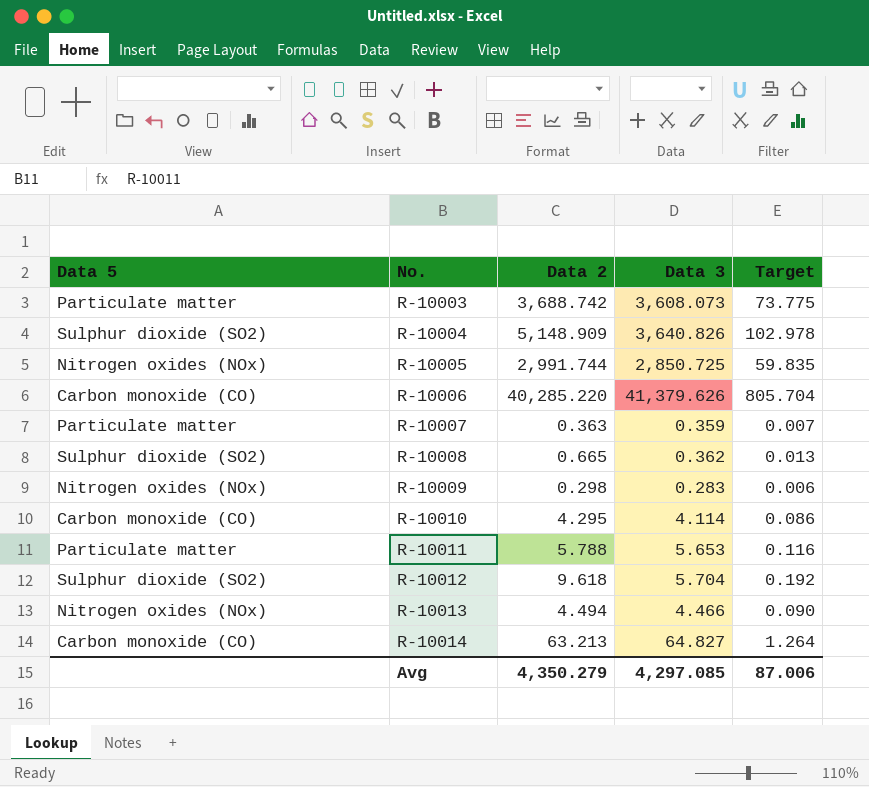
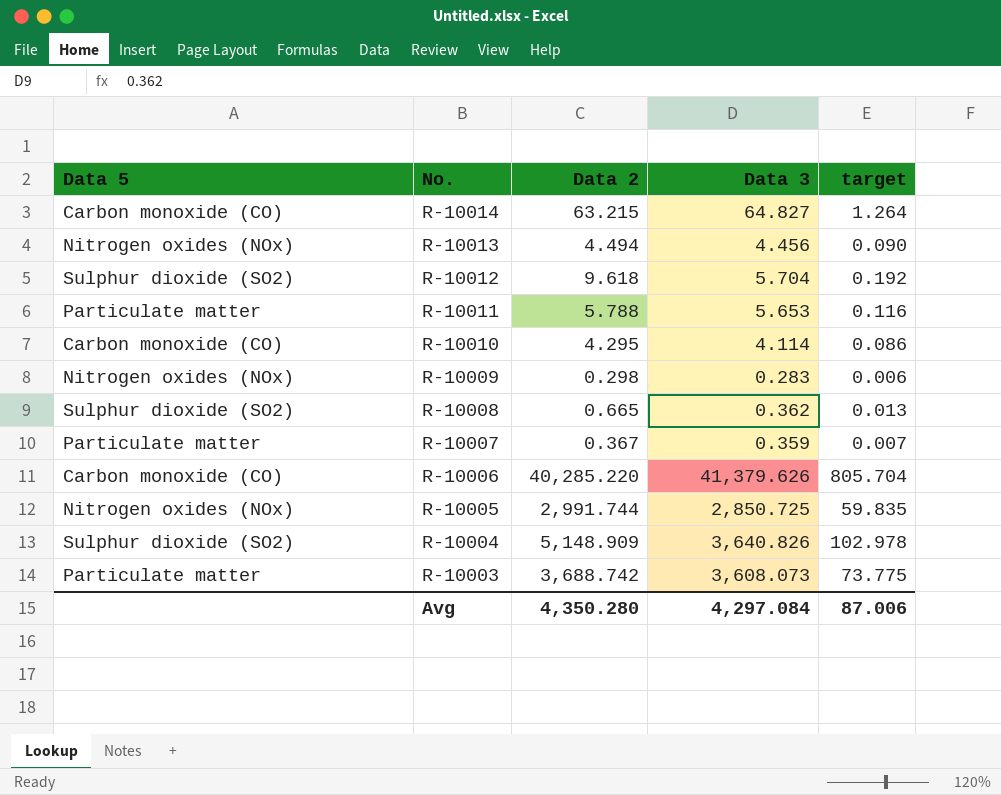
row order: No. ascending -> No. descending
column name: Target -> target
R-10014 | Data 2: 63.213 -> 63.215
R-10013 | Data 3: 4.466 -> 4.456
R-10007 | Data 2: 0.363 -> 0.367
Avg | Data 2: 4,350.279 -> 4,350.280
Avg | Data 3: 4,297.085 -> 4,297.084

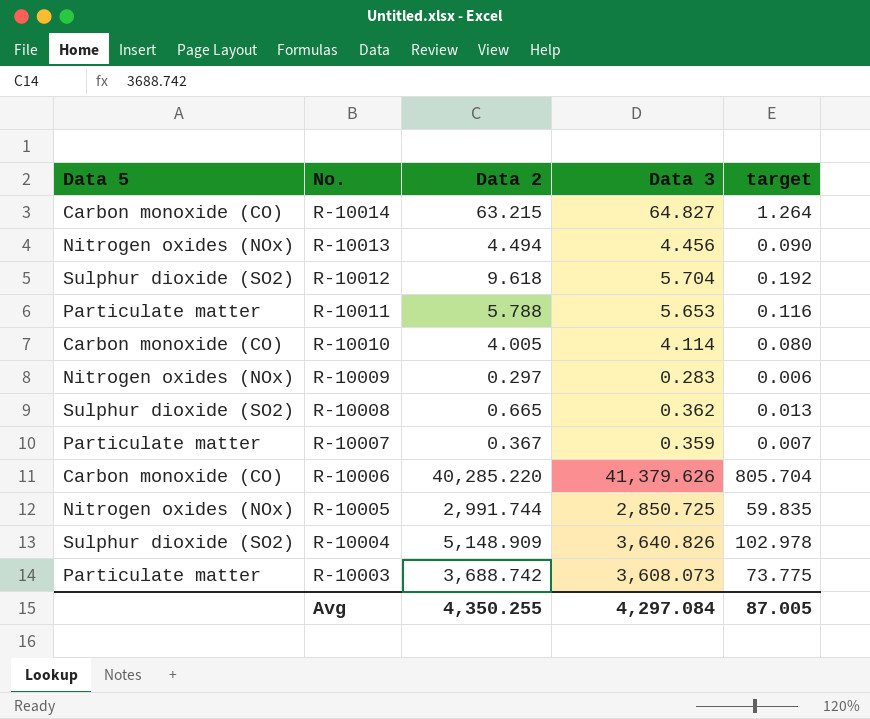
R-10010 | Data 2: 4.295 -> 4.005
R-10010 | target: 0.086 -> 0.080
R-10009 | Data 2: 0.298 -> 0.297
Avg | Data 2: 4,350.280 -> 4,350.255
Avg | target: 87.006 -> 87.005

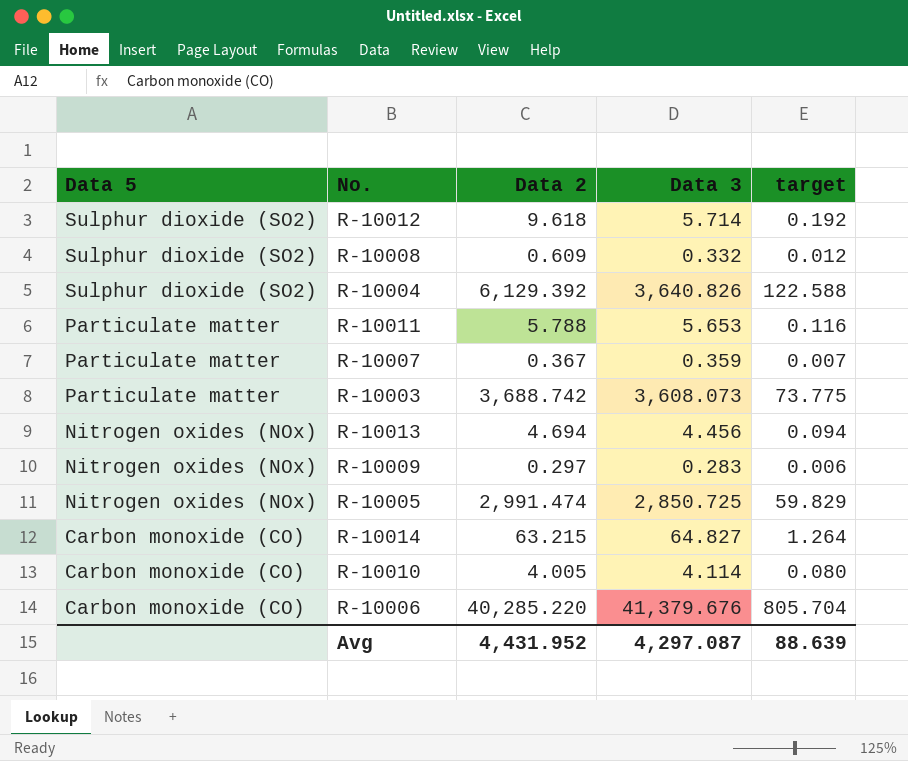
row order: No. descending -> Data 5 descending
R-10012 | Data 3: 5.704 -> 5.714
R-10008 | Data 2: 0.665 -> 0.609
R-10008 | Data 3: 0.362 -> 0.332
R-10008 | target: 0.013 -> 0.012
R-10004 | Data 2: 5,148.909 -> 6,129.392
R-10004 | target: 102.978 -> 122.588
R-10013 | Data 2: 4.494 -> 4.694
R-10013 | target: 0.090 -> 0.094
R-10005 | Data 2: 2,991.744 -> 2,991.474
R-10005 | target: 59.835 -> 59.829
R-10006 | Data 3: 41,379.626 -> 41,379.676
Avg | Data 2: 4,350.255 -> 4,431.952
Avg | Data 3: 4,297.084 -> 4,297.087
Avg | target: 87.005 -> 88.639

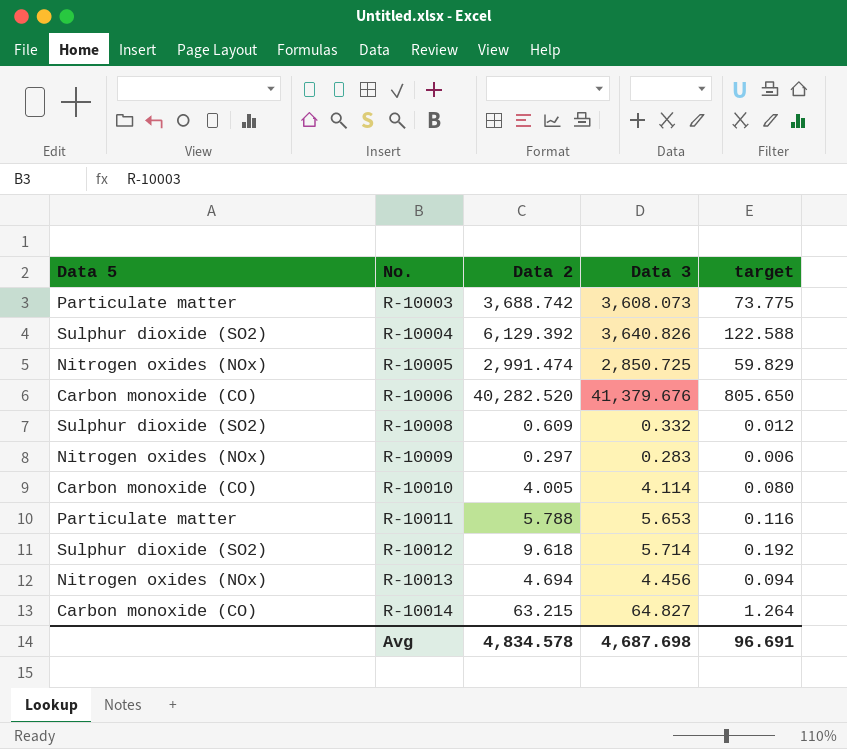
row order: Data 5 descending -> No. ascending
row R-10007: Particulate matter | 0.367 | 0.359 | 0.007 -> none
R-10006 | Data 2: 40,285.220 -> 40,282.520
R-10006 | target: 805.704 -> 805.650
Avg | Data 2: 4,431.952 -> 4,834.578
Avg | Data 3: 4,297.087 -> 4,687.698
Avg | target: 88.639 -> 96.691

